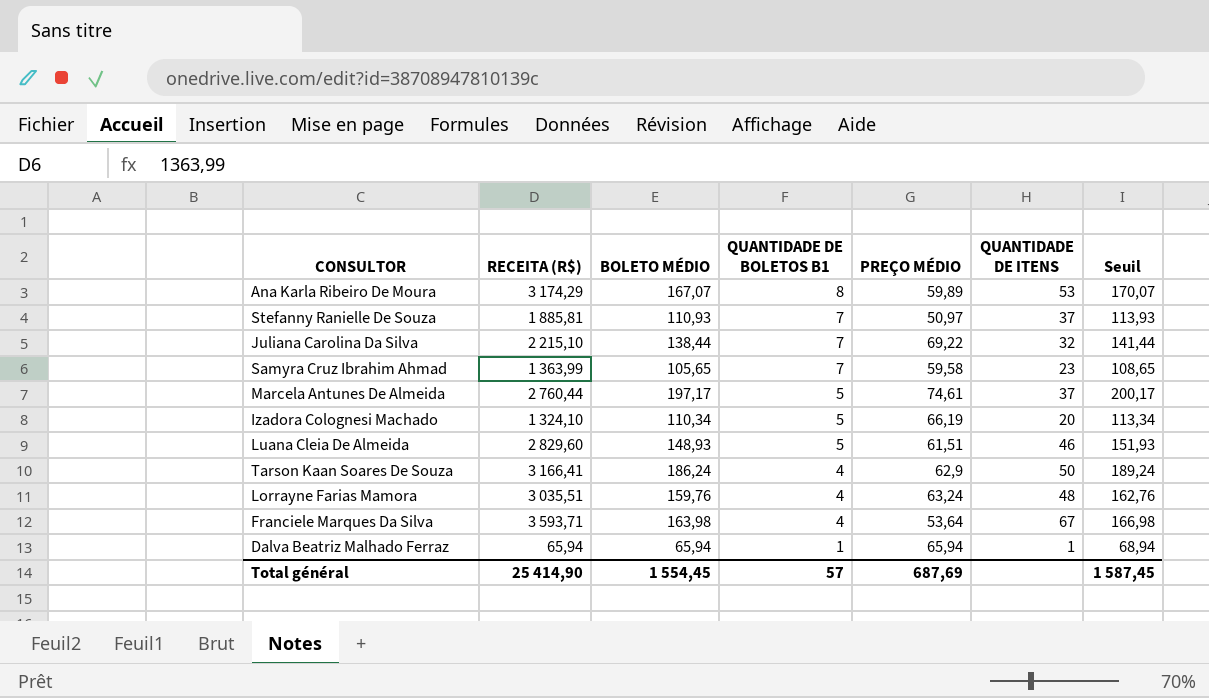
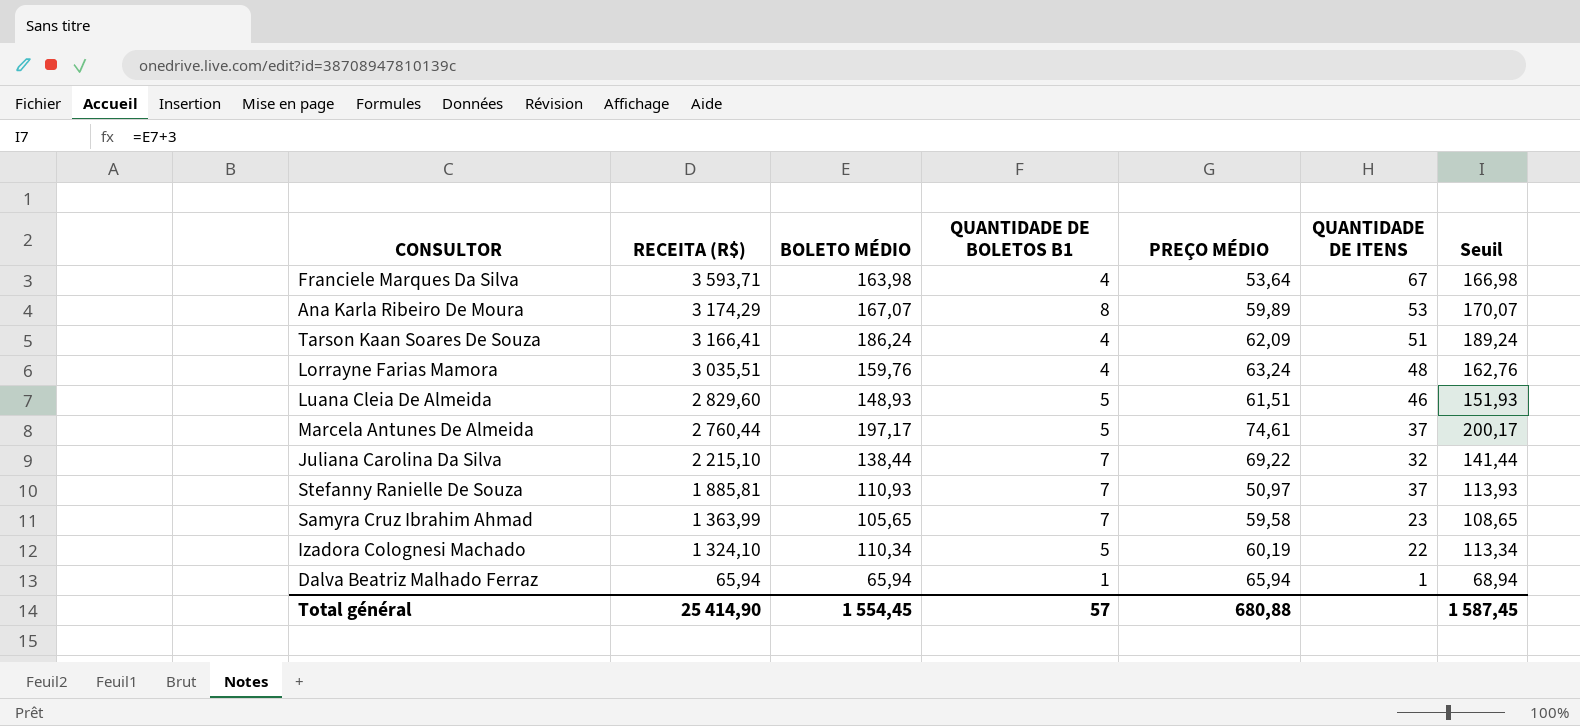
row order: QUANTIDADE DE BOLETOS B1 descending -> RECEITA (R$) descending
Tarson Kaan Soares De Souza | PREÇO MÉDIO: 62,9 -> 62,09
Tarson Kaan Soares De Souza | QUANTIDADE DE ITENS: 50 -> 51
Izadora Colognesi Machado | PREÇO MÉDIO: 66,19 -> 60,19
Izadora Colognesi Machado | QUANTIDADE DE ITENS: 20 -> 22
Total général | PREÇO MÉDIO: 687,69 -> 680,88

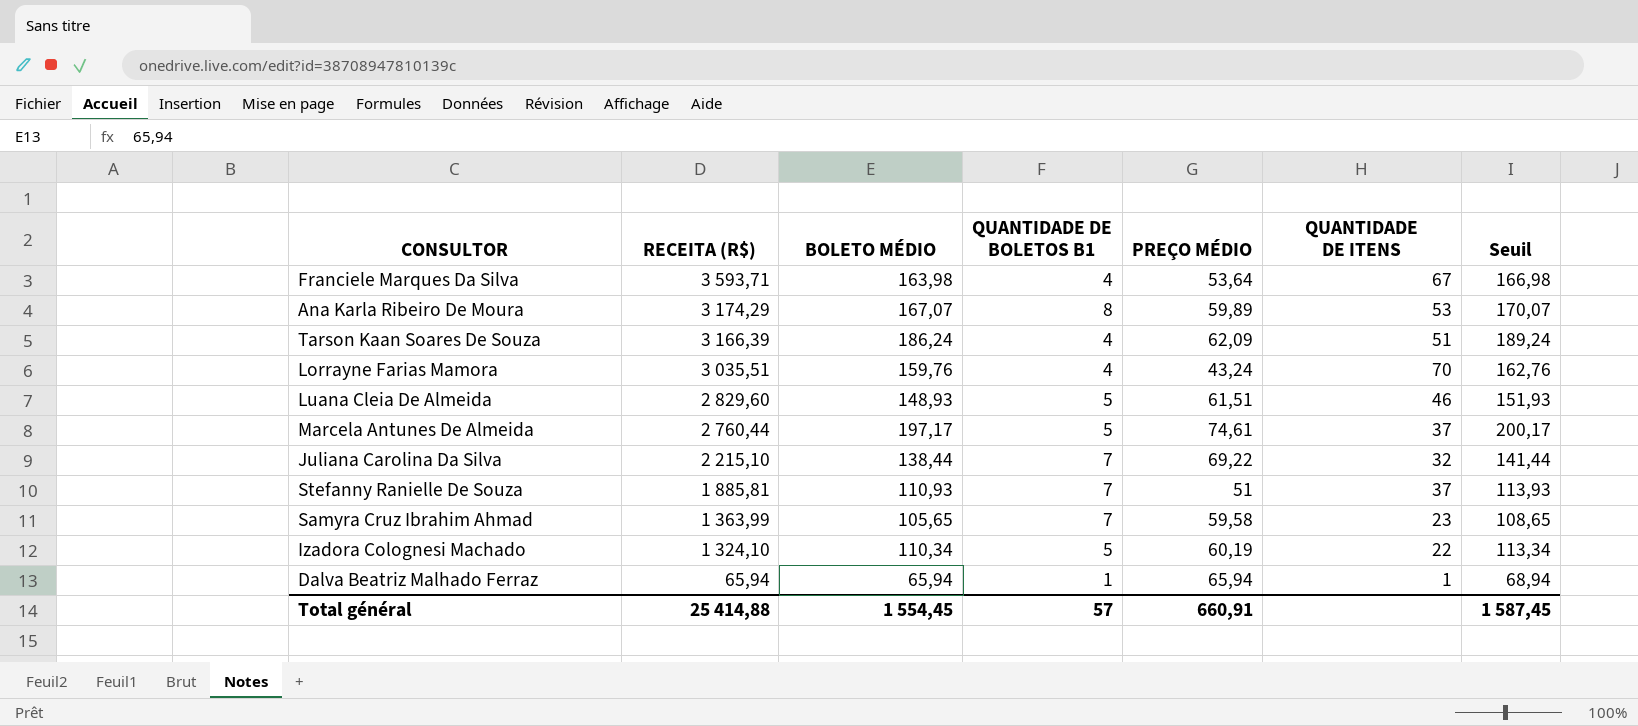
Tarson Kaan Soares De Souza | RECEITA (R$): 3 166,41 -> 3 166,39
Lorrayne Farias Mamora | PREÇO MÉDIO: 63,24 -> 43,24
Lorrayne Farias Mamora | QUANTIDADE DE ITENS: 48 -> 70
Stefanny Ranielle De Souza | PREÇO MÉDIO: 50,97 -> 51
Total général | RECEITA (R$): 25 414,90 -> 25 414,88
Total général | PREÇO MÉDIO: 680,88 -> 660,91

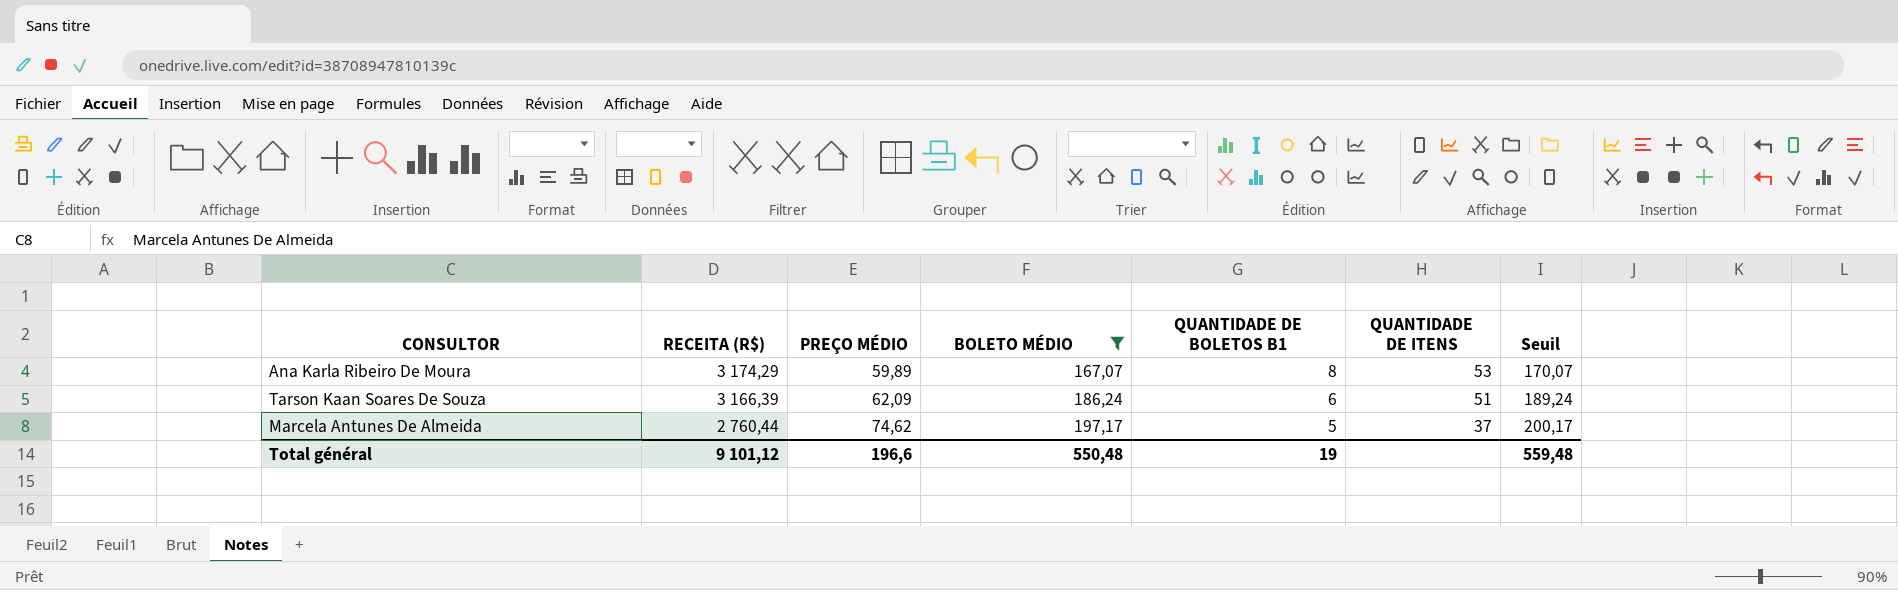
filter: none -> BOLETO MÉDIO >= 167,07
column PREÇO MÉDIO | position: 5 -> 3
Tarson Kaan Soares De Souza | QUANTIDADE DE BOLETOS B1: 4 -> 6
Marcela Antunes De Almeida | PREÇO MÉDIO: 74,61 -> 74,62
Total général | RECEITA (R$): 25 414,88 -> 9 101,12
Total général | PREÇO MÉDIO: 660,91 -> 196,6
Total général | BOLETO MÉDIO: 1 554,45 -> 550,48
Total général | QUANTIDADE DE BOLETOS B1: 57 -> 19
Total général | Seuil: 1 587,45 -> 559,48

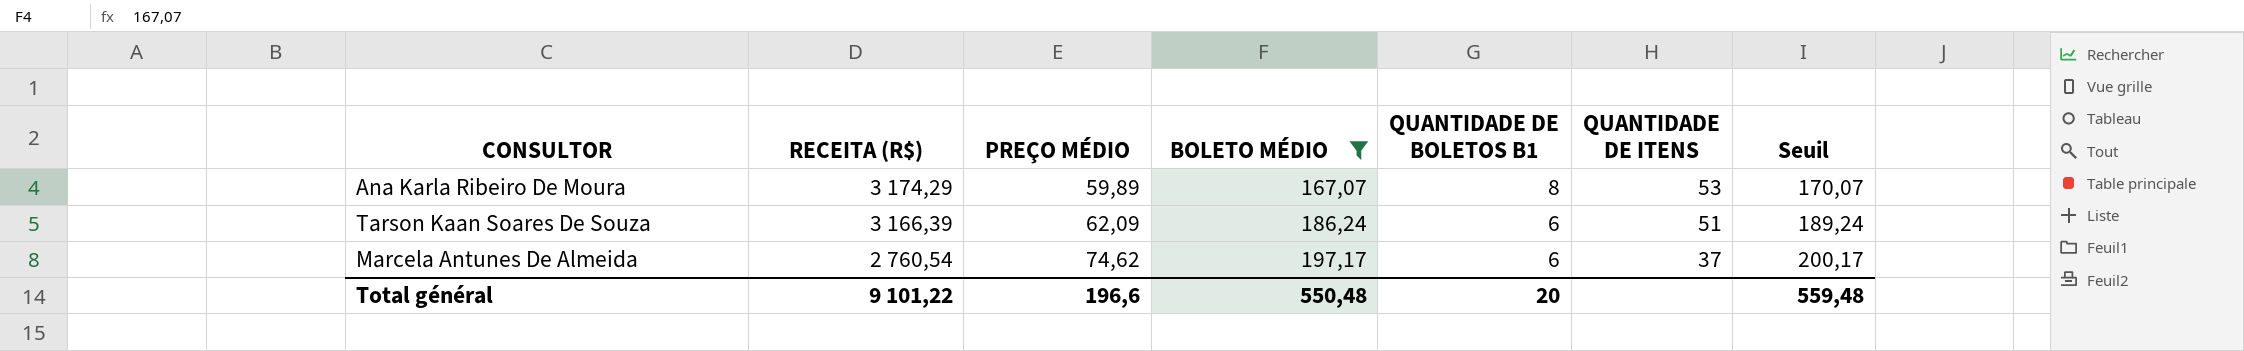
Marcela Antunes De Almeida | RECEITA (R$): 2 760,44 -> 2 760,54
Marcela Antunes De Almeida | QUANTIDADE DE BOLETOS B1: 5 -> 6
Total général | RECEITA (R$): 9 101,12 -> 9 101,22
Total général | QUANTIDADE DE BOLETOS B1: 19 -> 20

